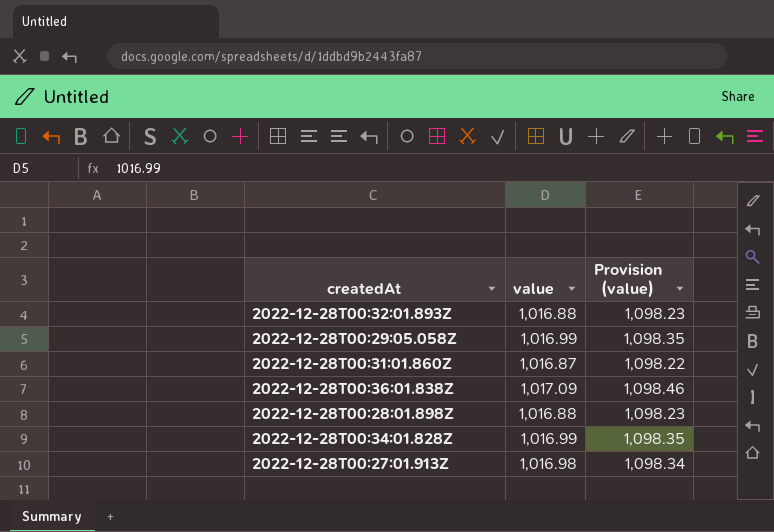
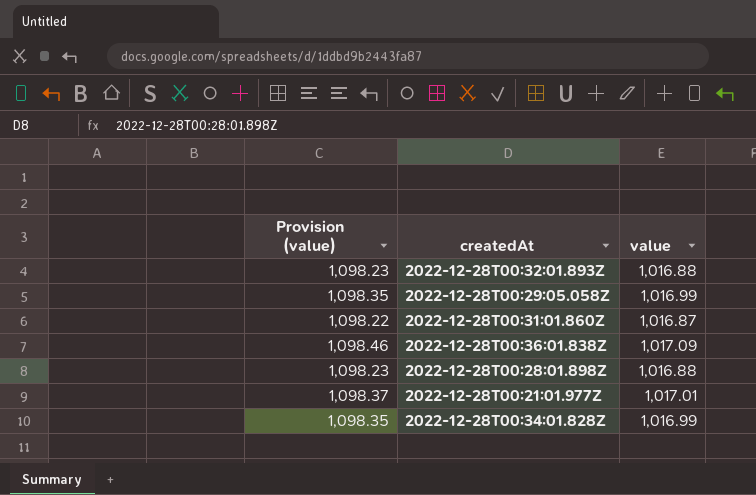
column Provision (value) | position: 3 -> 1
row 2022-12-28T00:27:01.913Z: 1,016.98 | 1,098.34 -> none
row 2022-12-28T00:21:01.977Z: none -> 1,098.37 | 1,017.01

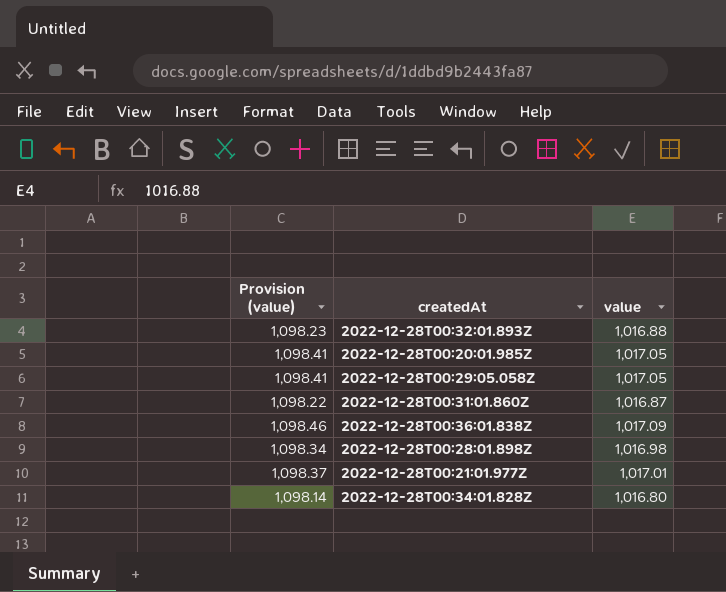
row 2022-12-28T00:20:01.985Z: none -> 1,098.41 | 1,017.05
2022-12-28T00:29:05.058Z | Provision (value): 1,098.35 -> 1,098.41
2022-12-28T00:29:05.058Z | value: 1,016.99 -> 1,017.05
2022-12-28T00:28:01.898Z | Provision (value): 1,098.23 -> 1,098.34
2022-12-28T00:28:01.898Z | value: 1,016.88 -> 1,016.98
2022-12-28T00:34:01.828Z | Provision (value): 1,098.35 -> 1,098.14
2022-12-28T00:34:01.828Z | value: 1,016.99 -> 1,016.80

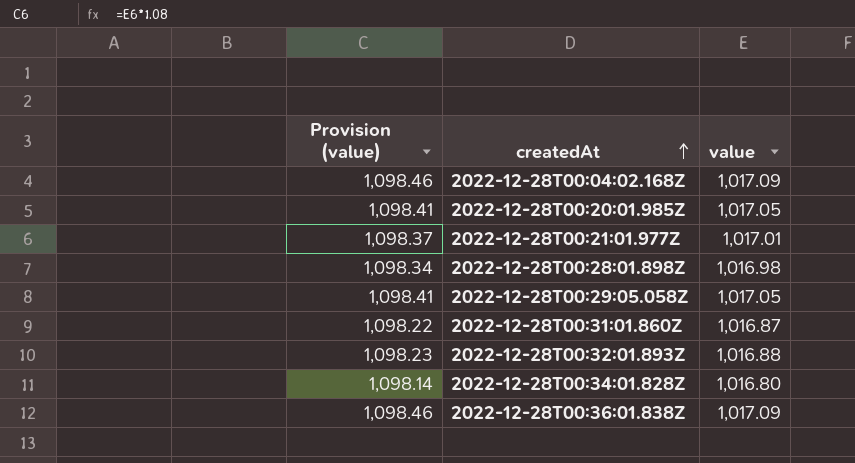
row order: none -> createdAt ascending
row 2022-12-28T00:04:02.168Z: none -> 1,098.46 | 1,017.09

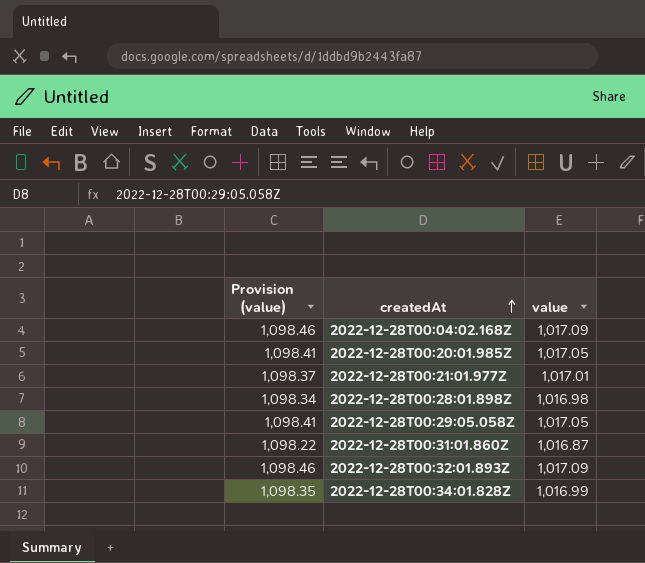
row 2022-12-28T00:36:01.838Z: 1,098.46 | 1,017.09 -> none
2022-12-28T00:32:01.893Z | Provision (value): 1,098.23 -> 1,098.46
2022-12-28T00:32:01.893Z | value: 1,016.88 -> 1,017.09
2022-12-28T00:34:01.828Z | Provision (value): 1,098.14 -> 1,098.35
2022-12-28T00:34:01.828Z | value: 1,016.80 -> 1,016.99

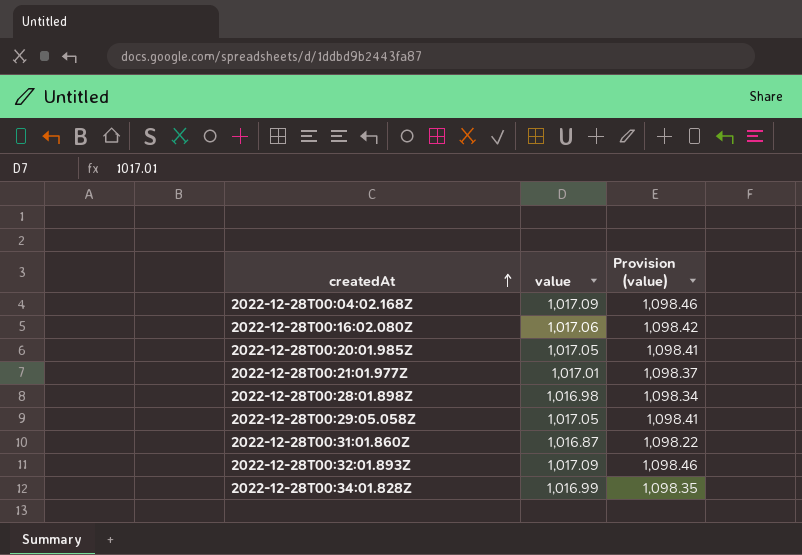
column Provision (value) | position: 1 -> 3
row 2022-12-28T00:16:02.080Z: none -> 1,017.06 | 1,098.42

